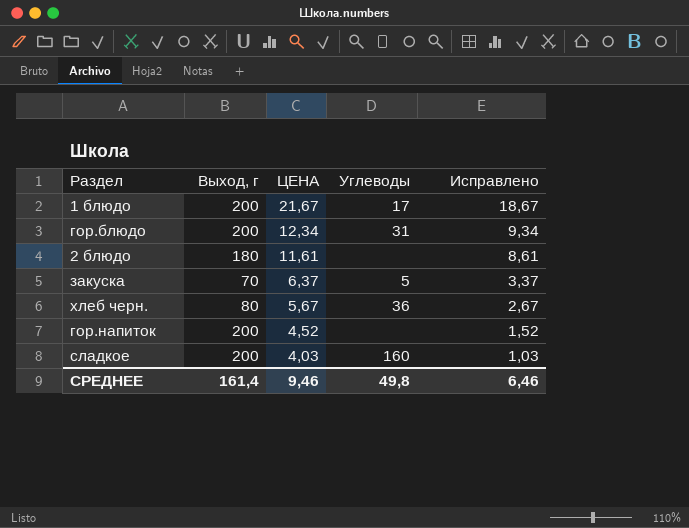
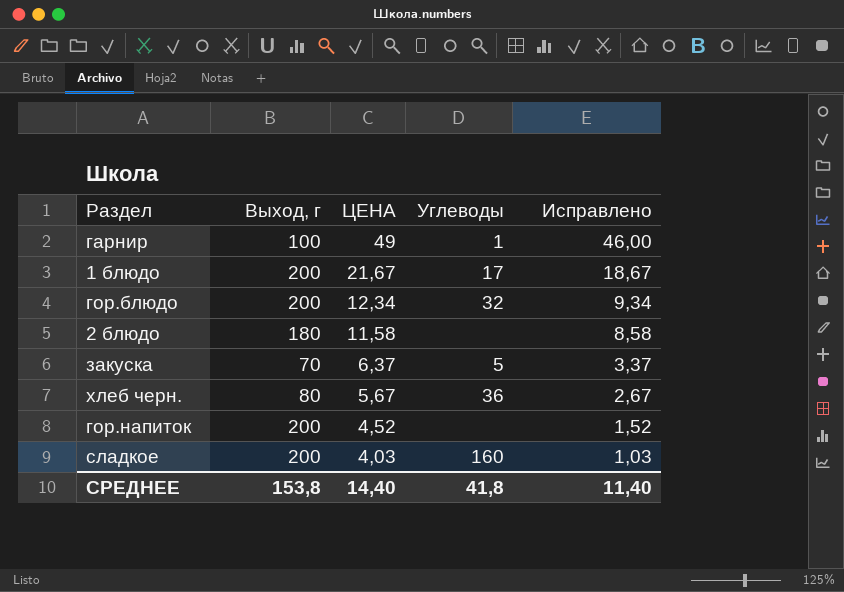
row гарнир: none -> 100 | 49 | 1 | 46,00
гор.блюдо | Углеводы: 31 -> 32
2 блюдо | ЦЕНА: 11,61 -> 11,58
2 блюдо | Исправлено: 8,61 -> 8,58
СРЕДНЕЕ | Выход, г: 161,4 -> 153,8
СРЕДНЕЕ | ЦЕНА: 9,46 -> 14,40
СРЕДНЕЕ | Углеводы: 49,8 -> 41,8
СРЕДНЕЕ | Исправлено: 6,46 -> 11,40

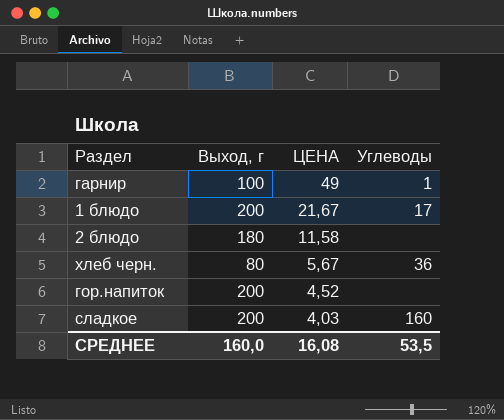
column Исправлено | formula: [ЦЕНА] - 3 -> none
row гор.блюдо: 200 | 12,34 | 32 | 9,34 -> none
row закуска: 70 | 6,37 | 5 | 3,37 -> none
СРЕДНЕЕ | Выход, г: 153,8 -> 160,0
СРЕДНЕЕ | ЦЕНА: 14,40 -> 16,08
СРЕДНЕЕ | Углеводы: 41,8 -> 53,5

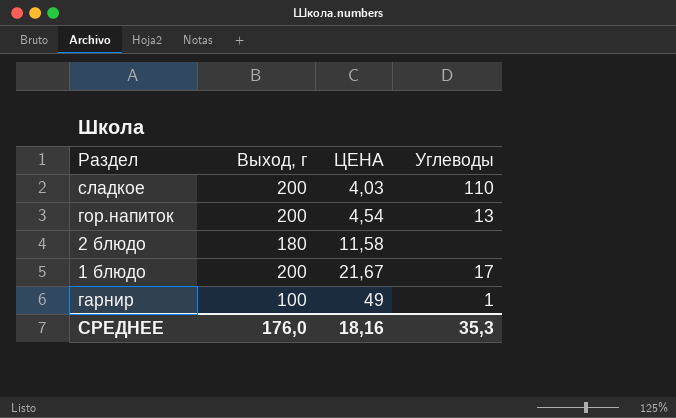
row order: ЦЕНА descending -> ЦЕНА ascending
row хлеб черн.: 80 | 5,67 | 36 -> none
сладкое | Углеводы: 160 -> 110
гор.напиток | ЦЕНА: 4,52 -> 4,54
гор.напиток | Углеводы: none -> 13
СРЕДНЕЕ | Выход, г: 160,0 -> 176,0
СРЕДНЕЕ | ЦЕНА: 16,08 -> 18,16
СРЕДНЕЕ | Углеводы: 53,5 -> 35,3

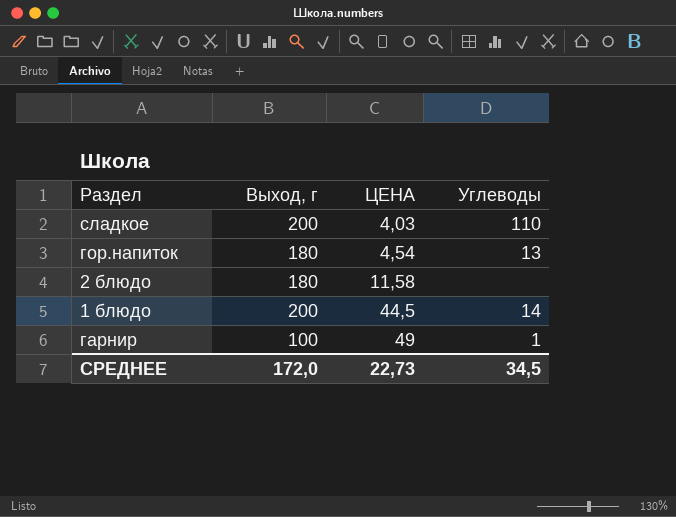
гор.напиток | Выход, г: 200 -> 180
1 блюдо | ЦЕНА: 21,67 -> 44,5
1 блюдо | Углеводы: 17 -> 14
СРЕДНЕЕ | Выход, г: 176,0 -> 172,0
СРЕДНЕЕ | ЦЕНА: 18,16 -> 22,73
СРЕДНЕЕ | Углеводы: 35,3 -> 34,5

